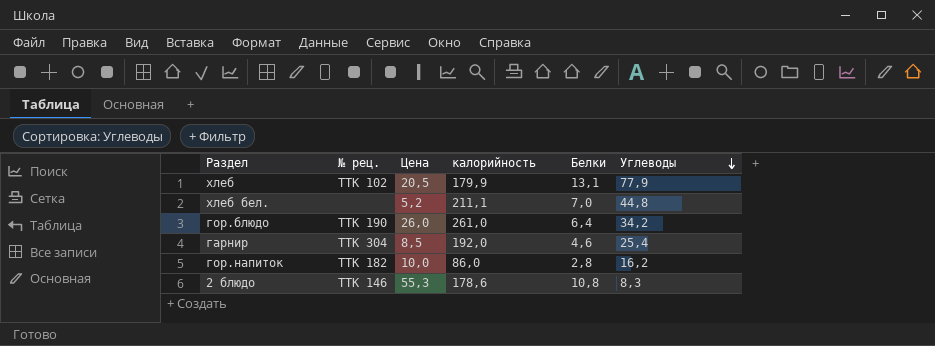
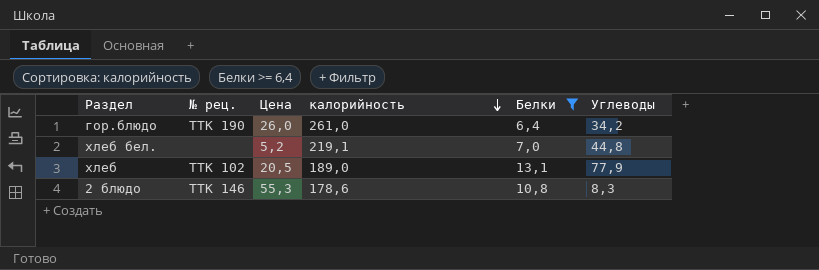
filter: none -> Белки >= 6,4
row order: Углеводы descending -> калорийность descending
хлеб бел. | калорийность: 211,1 -> 219,1
хлеб | калорийность: 179,9 -> 189,0

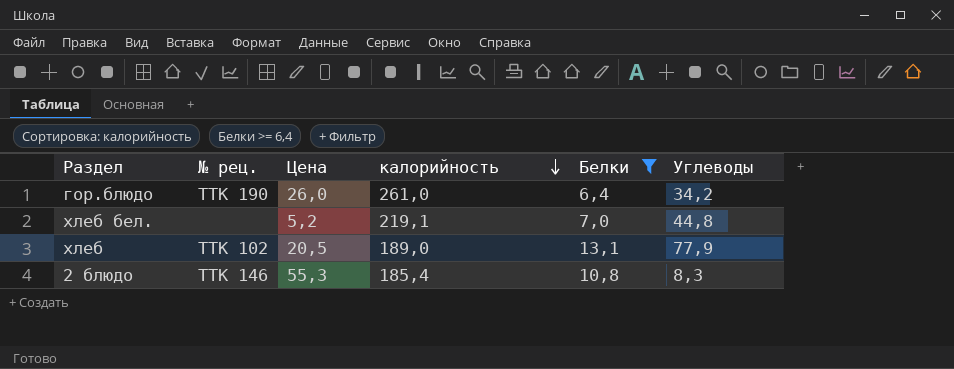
2 блюдо | калорийность: 178,6 -> 185,4

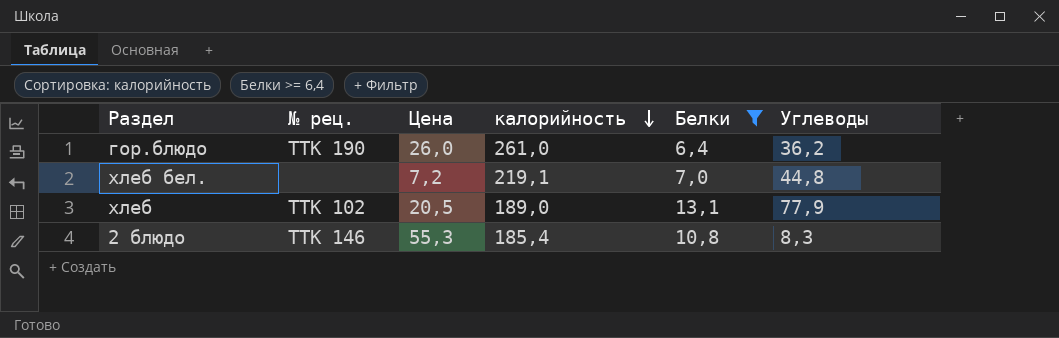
гор.блюдо | Углеводы: 34,2 -> 36,2
хлеб бел. | Цена: 5,2 -> 7,2

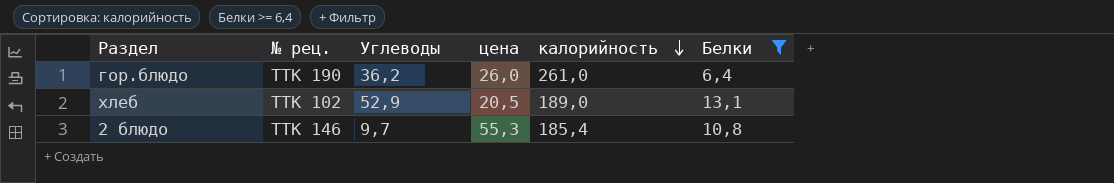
column Углеводы | position: 6 -> 3
column name: Цена -> цена
row хлеб бел.: none | 7,2 | 219,1 | 7,0 | 44,8 -> none
хлеб | Углеводы: 77,9 -> 52,9
2 блюдо | Углеводы: 8,3 -> 9,7

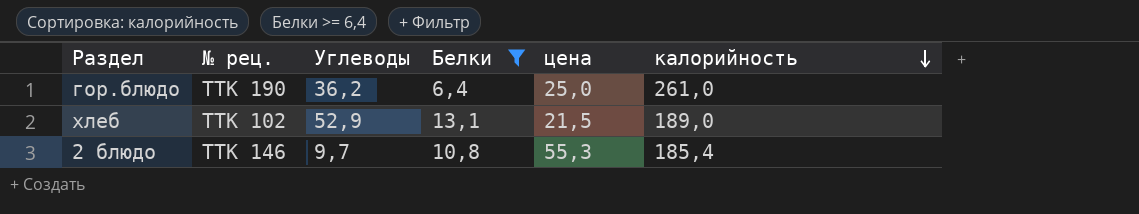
column Белки | position: 6 -> 4
гор.блюдо | цена: 26,0 -> 25,0
хлеб | цена: 20,5 -> 21,5

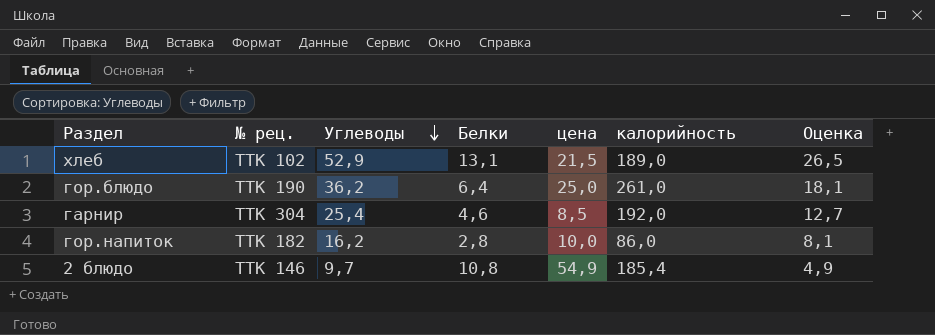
filter: Белки >= 6,4 -> none
row order: калорийность descending -> Углеводы descending
column Оценка | formula: none -> [Углеводы] * 0,5
2 блюдо | цена: 55,3 -> 54,9

